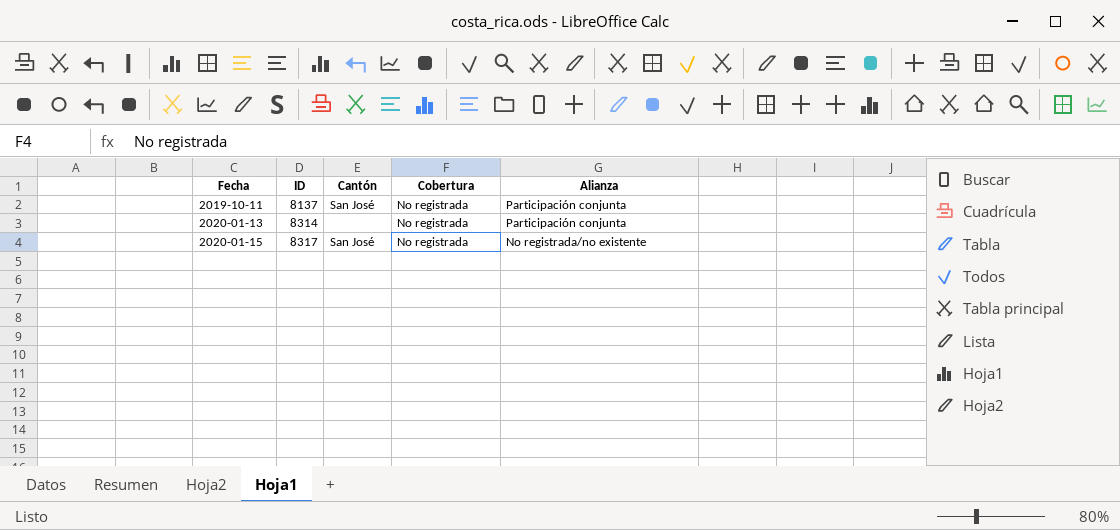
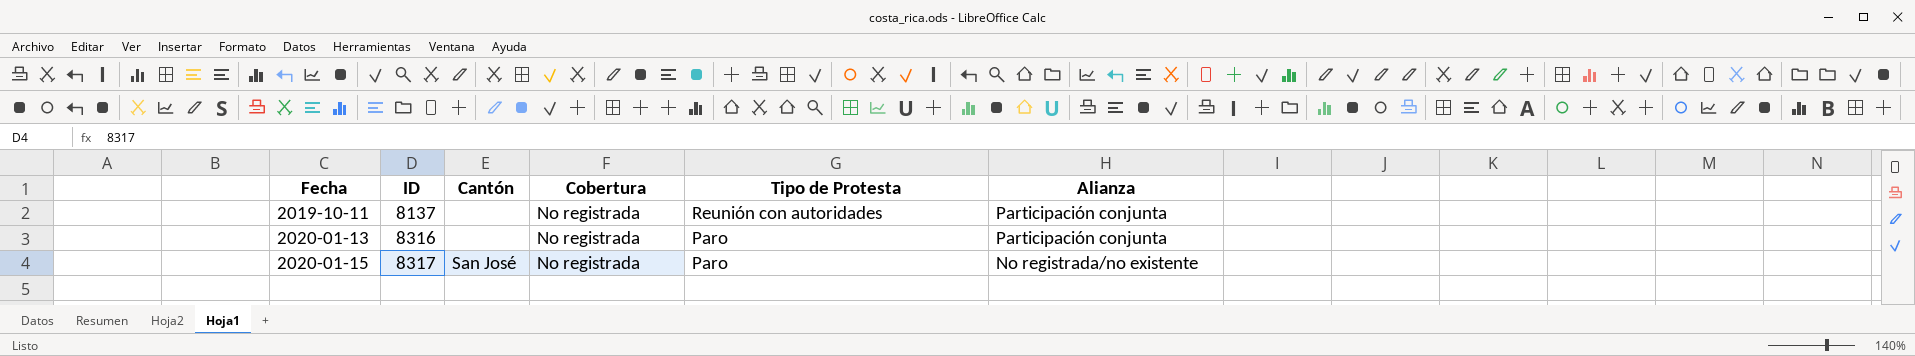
column Tipo de Protesta | position: none -> 5
2019-10-11 | Cantón: San José -> none
2020-01-13 | ID: 8314 -> 8316

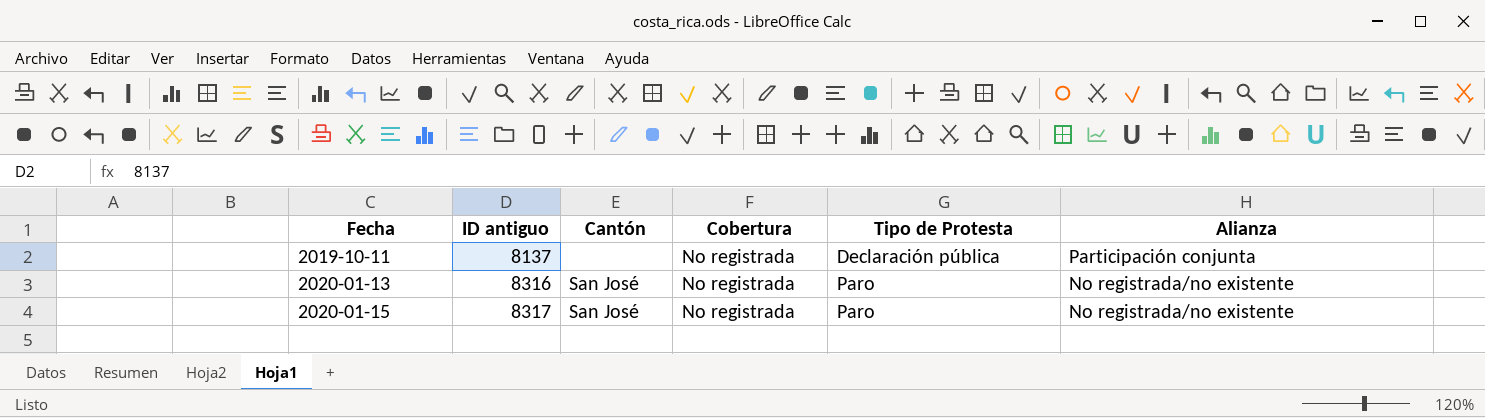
column name: ID -> ID antiguo
2019-10-11 | Tipo de Protesta: Reunión con autoridades -> Declaración pública
2020-01-13 | Cantón: none -> San José
2020-01-13 | Alianza: Participación conjunta -> No registrada/no existente

